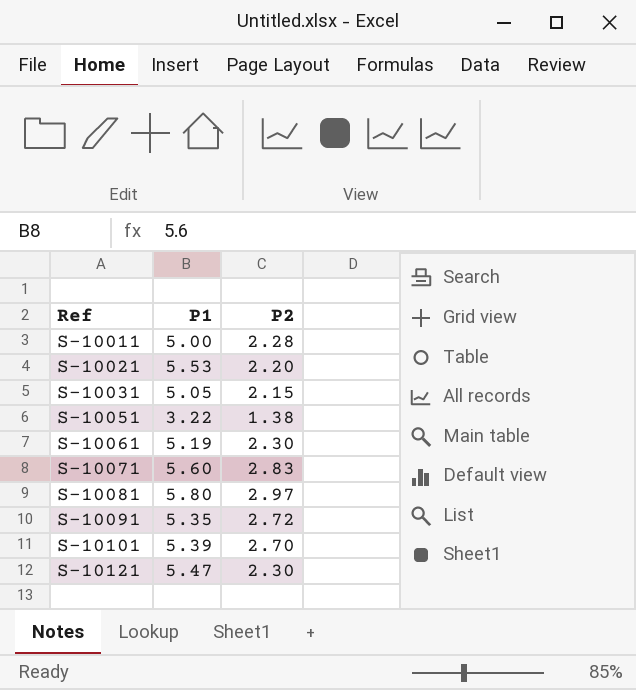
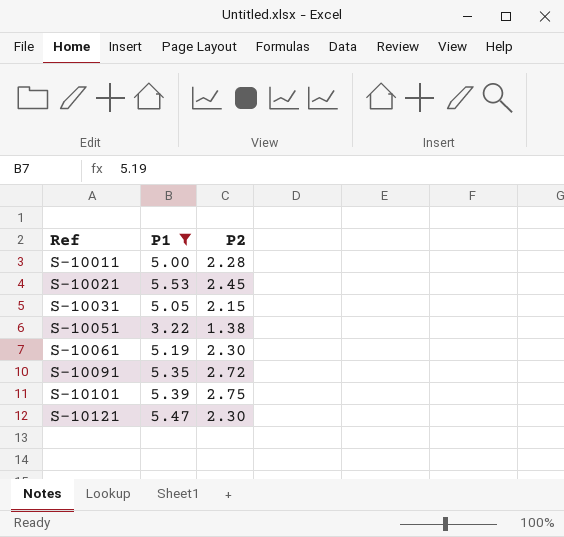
filter: none -> P1 <= 5.53
S-10021 | P2: 2.20 -> 2.45
S-10101 | P2: 2.70 -> 2.75

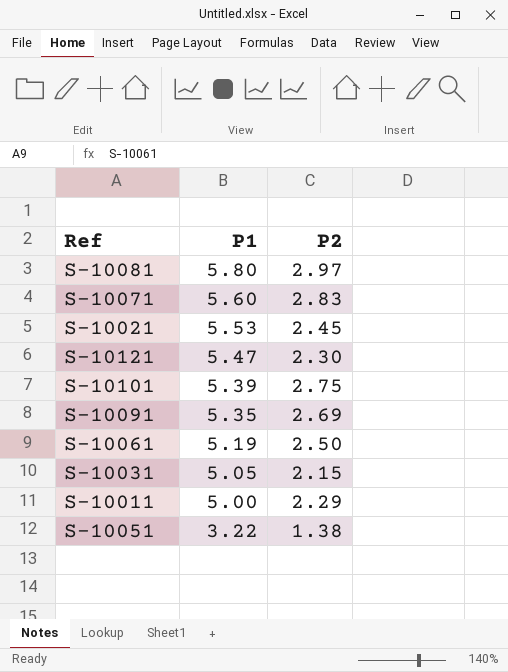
filter: P1 <= 5.53 -> none
row order: Ref ascending -> P1 descending
S-10091 | P2: 2.72 -> 2.69
S-10061 | P2: 2.30 -> 2.50
S-10011 | P2: 2.28 -> 2.29

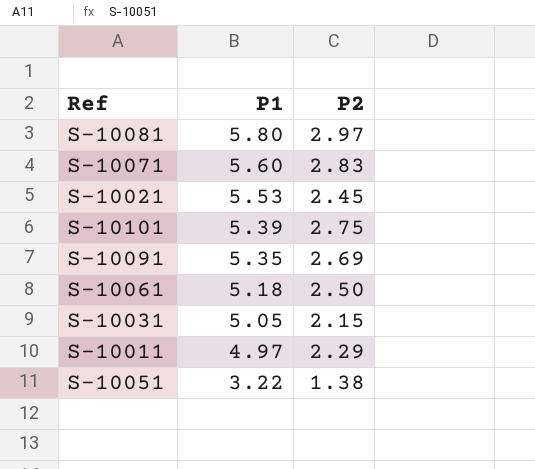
row S-10121: 5.47 | 2.30 -> none
S-10061 | P1: 5.19 -> 5.18
S-10011 | P1: 5.00 -> 4.97

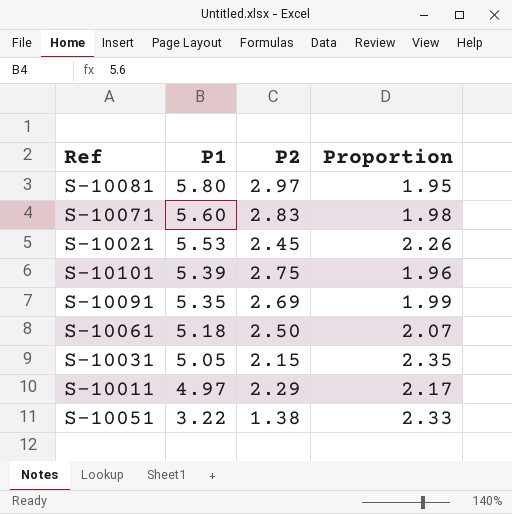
column Proportion | formula: none -> [P1] / [P2]

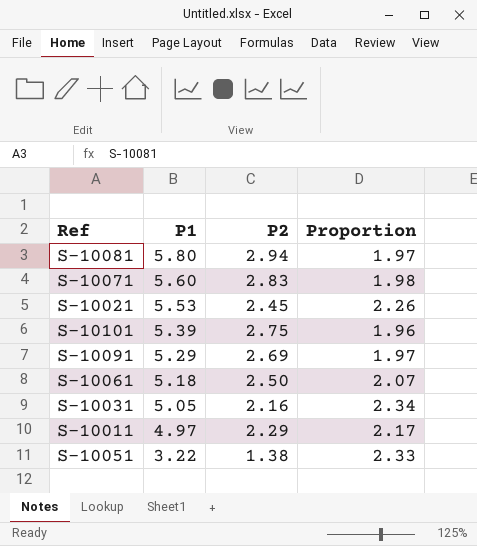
S-10081 | P2: 2.97 -> 2.94
S-10081 | Proportion: 1.95 -> 1.97
S-10091 | P1: 5.35 -> 5.29
S-10091 | Proportion: 1.99 -> 1.97
S-10031 | P2: 2.15 -> 2.16
S-10031 | Proportion: 2.35 -> 2.34

